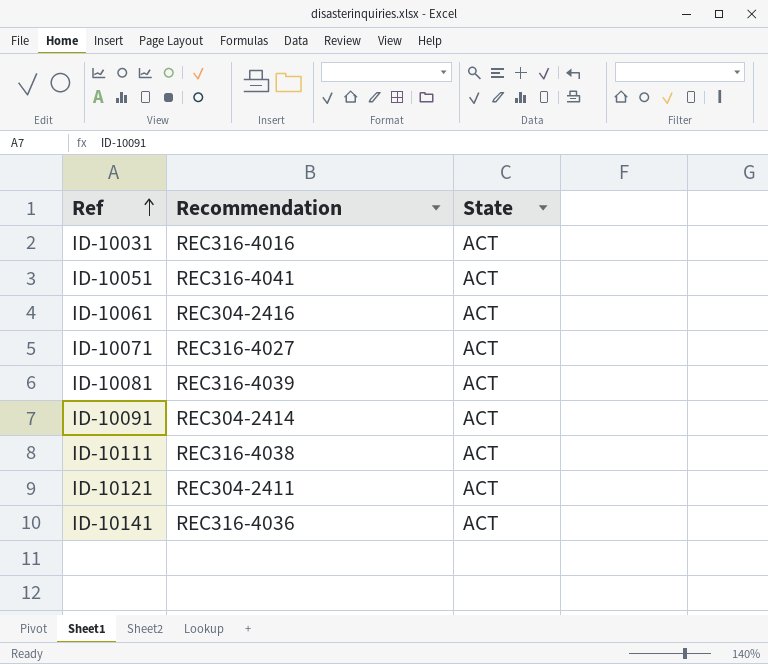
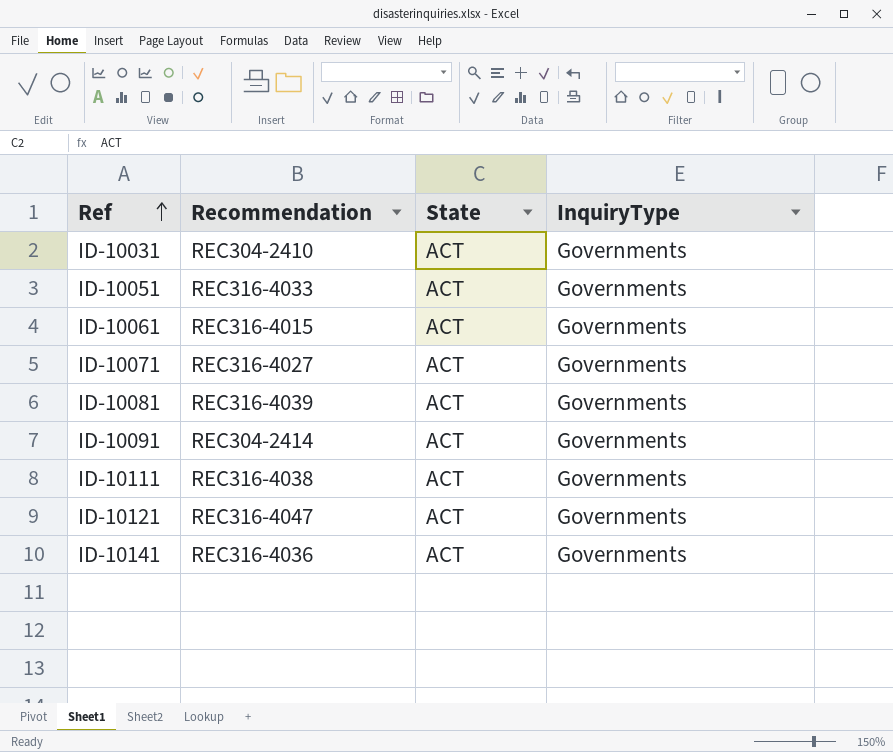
column InquiryType | position: none -> 4
ID-10031 | Recommendation: REC316-4016 -> REC304-2410
ID-10051 | Recommendation: REC316-4041 -> REC316-4033
ID-10061 | Recommendation: REC304-2416 -> REC316-4015
ID-10121 | Recommendation: REC304-2411 -> REC316-4047

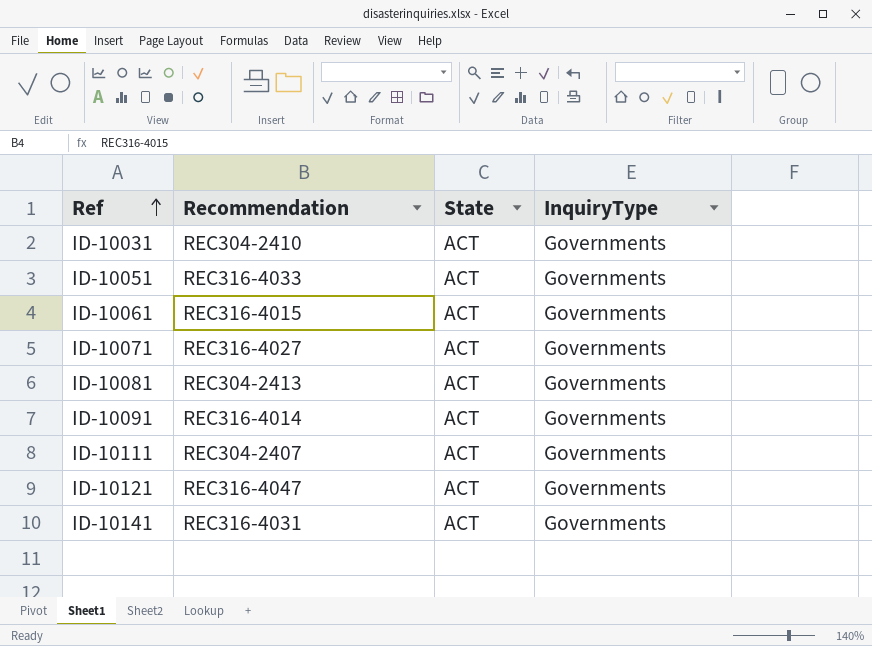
ID-10081 | Recommendation: REC316-4039 -> REC304-2413
ID-10091 | Recommendation: REC304-2414 -> REC316-4014
ID-10111 | Recommendation: REC316-4038 -> REC304-2407
ID-10141 | Recommendation: REC316-4036 -> REC316-4031

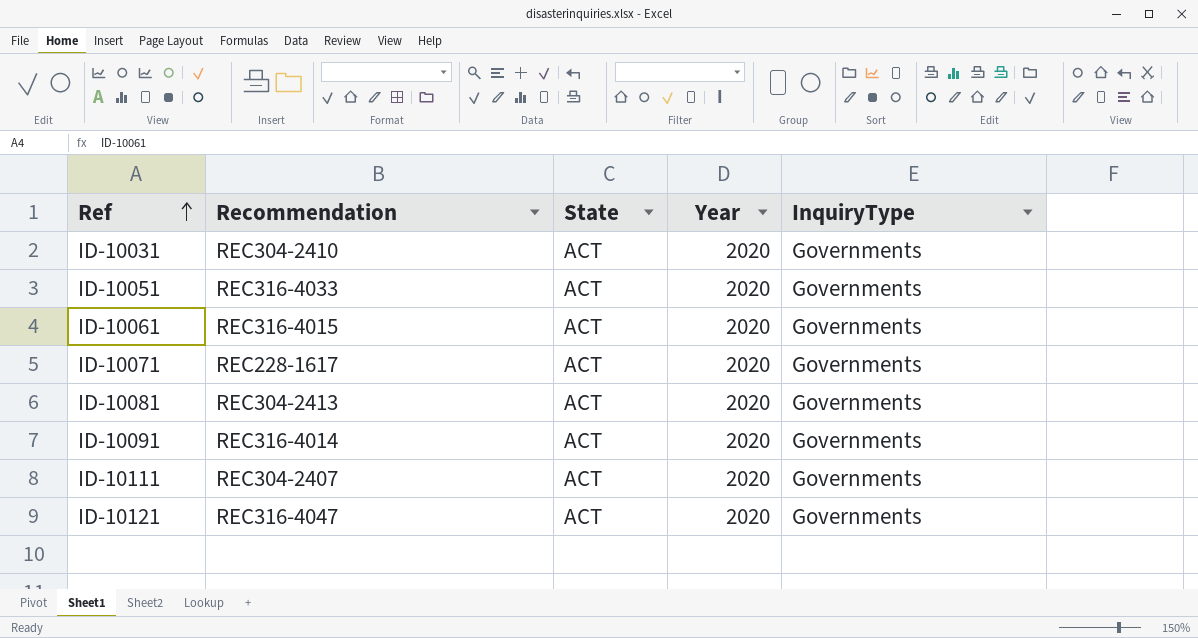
column Year | position: none -> 4
row ID-10141: REC316-4031 | ACT | Governments -> none
ID-10071 | Recommendation: REC316-4027 -> REC228-1617

